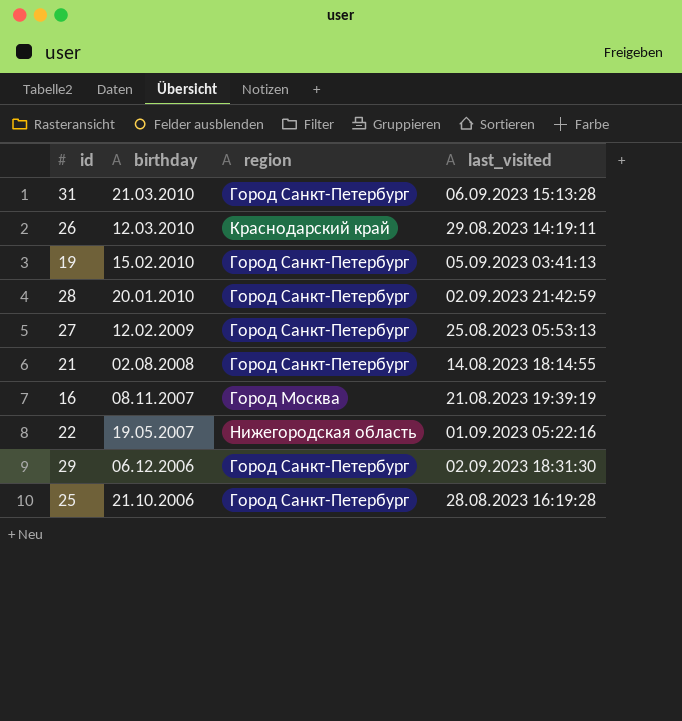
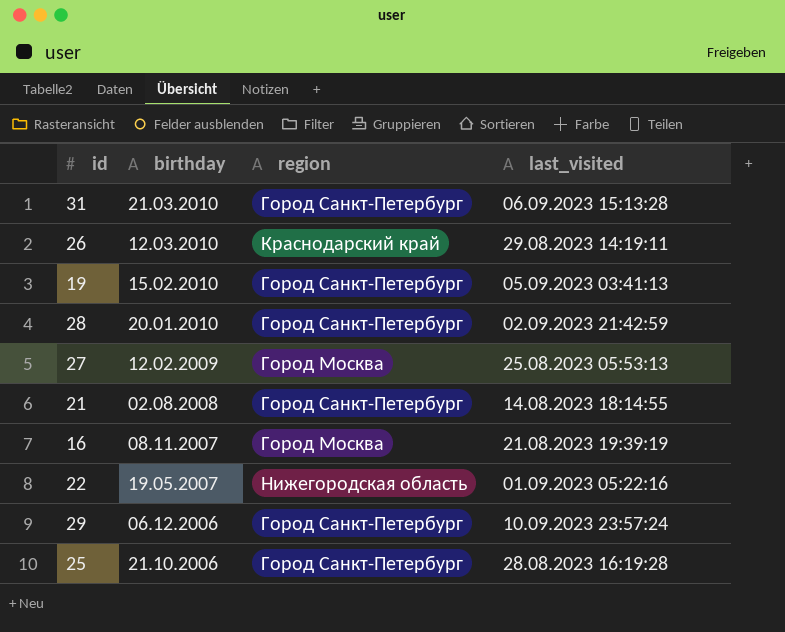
27 | region: Город Санкт-Петербург -> Город Москва
29 | last_visited: 02.09.2023 18:31:30 -> 10.09.2023 23:57:24

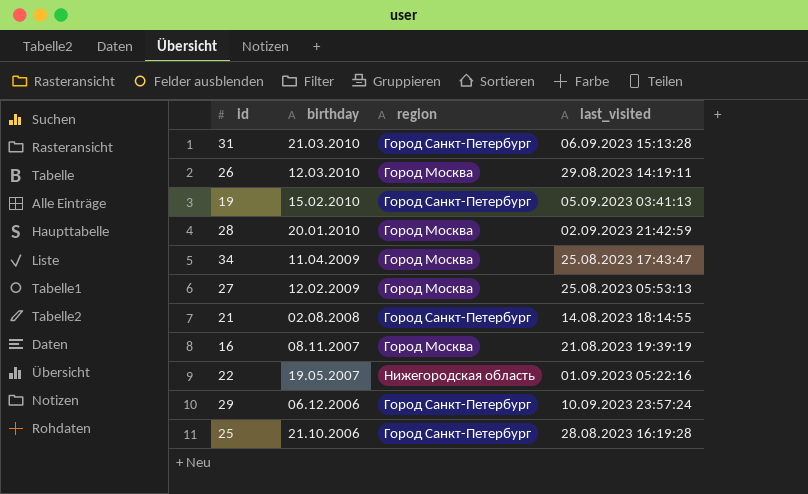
26 | region: Краснодарский край -> Город Москва
28 | region: Город Санкт-Петербург -> Город Москва
row 34: none -> 11.04.2009 | Город Москва | 25.08.2023 17:43:47

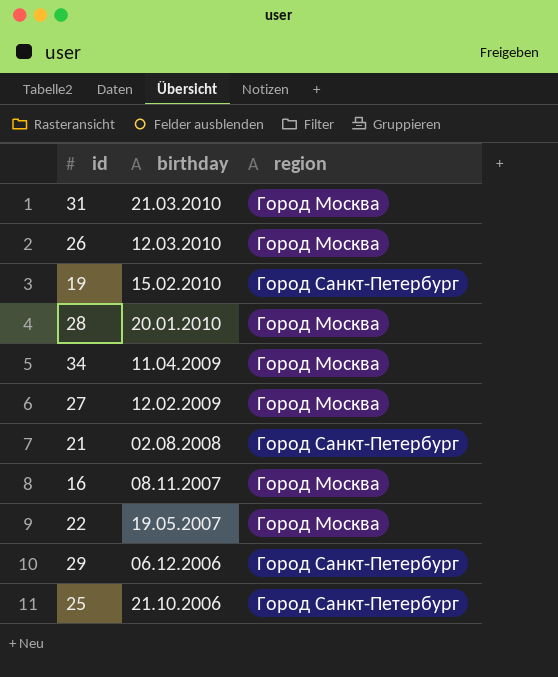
column last_visited | position: 4 -> none
31 | region: Город Санкт-Петербург -> Город Москва
22 | region: Нижегородская область -> Город Москва

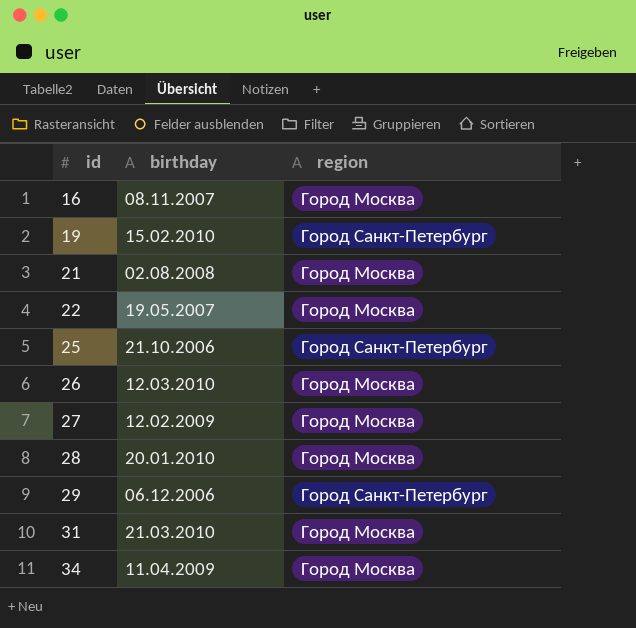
row order: birthday descending -> id ascending
21 | region: Город Санкт-Петербург -> Город Москва

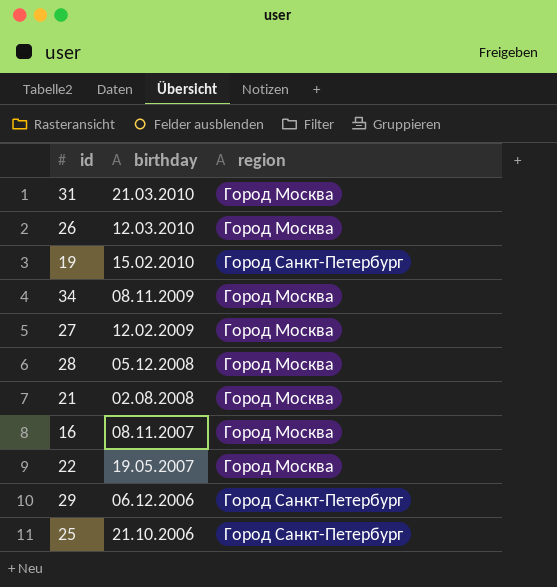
row order: id ascending -> birthday descending
34 | birthday: 11.04.2009 -> 08.11.2009
28 | birthday: 20.01.2010 -> 05.12.2008

